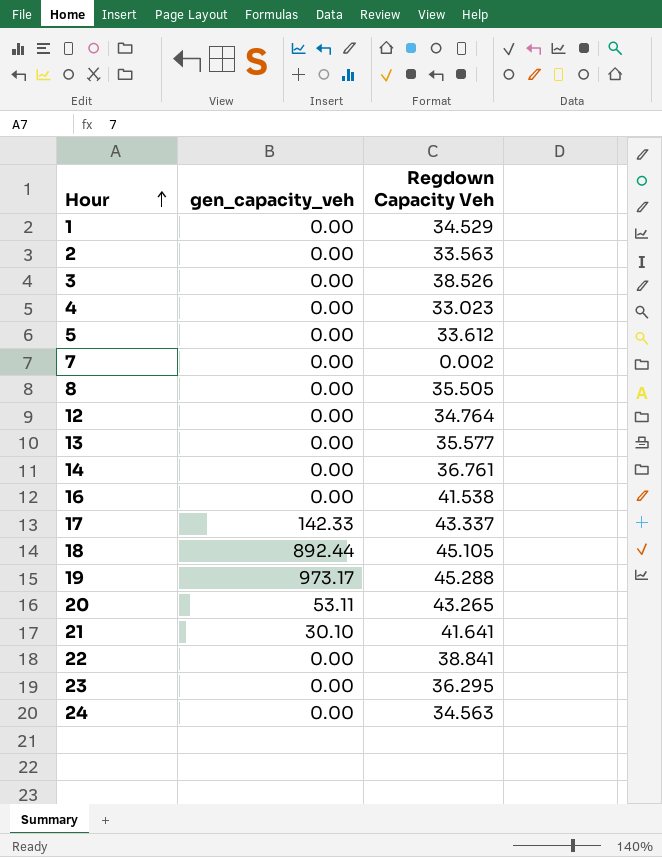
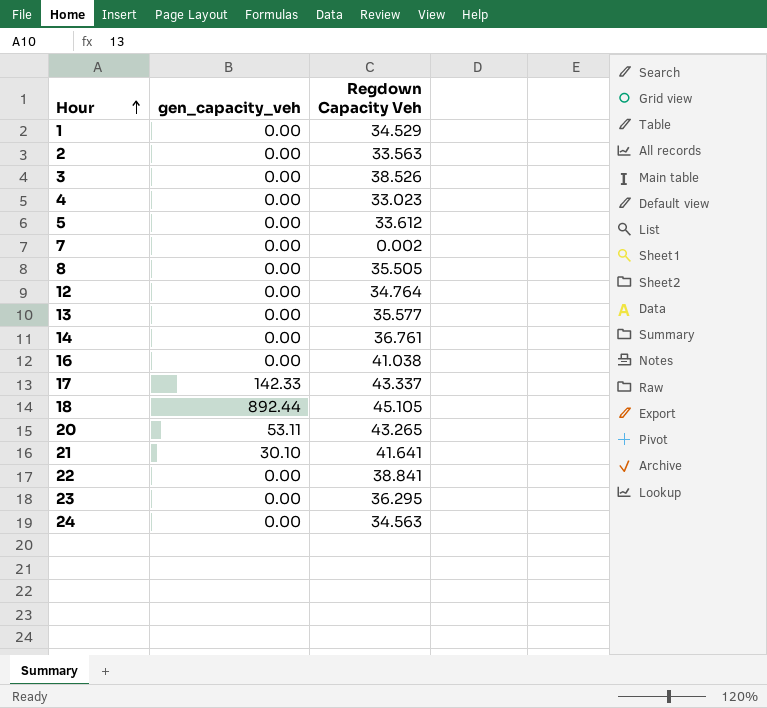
row 19: 973.17 | 45.288 -> none
16 | Regdown Capacity Veh: 41.538 -> 41.038

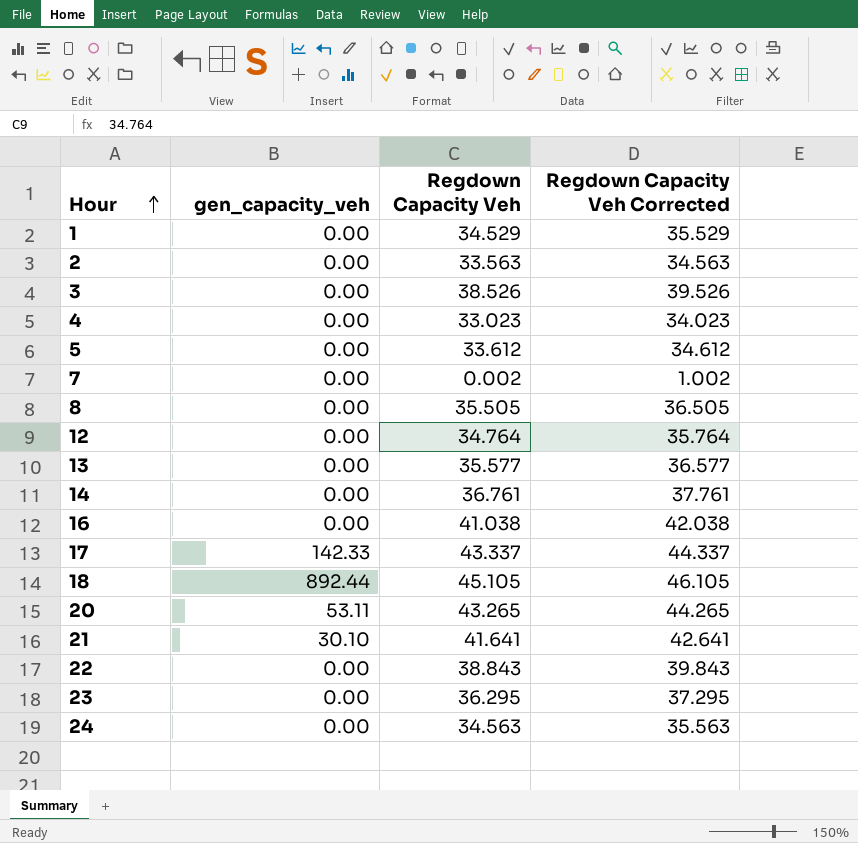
column Regdown Capacity Veh Corrected | formula: none -> [Regdown Capacity Veh] + 1
22 | Regdown Capacity Veh: 38.841 -> 38.843

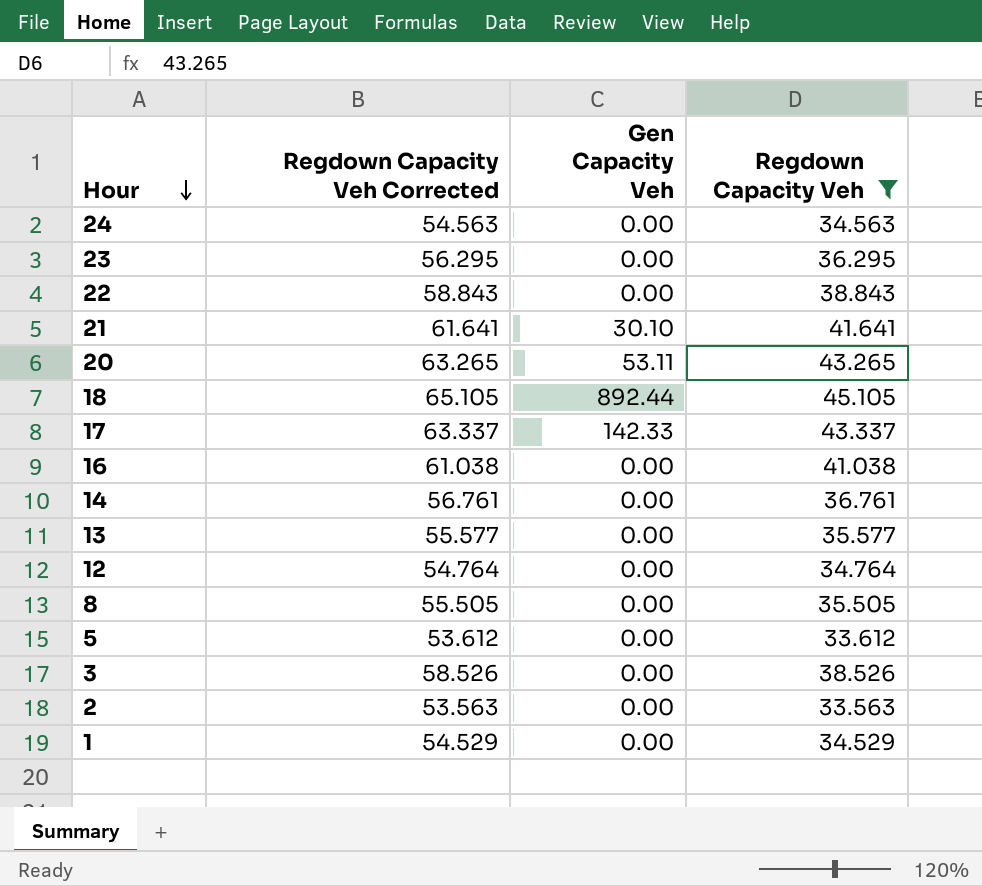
filter: none -> Regdown Capacity Veh >= 33.563
row order: Hour ascending -> Hour descending
column Regdown Capacity Veh Corrected | formula: [Regdown Capacity Veh] + 1 -> [Regdown Capacity Veh] + 20
column Regdown Capacity Veh Corrected | position: 4 -> 2
column name: gen_capacity_veh -> Gen Capacity Veh

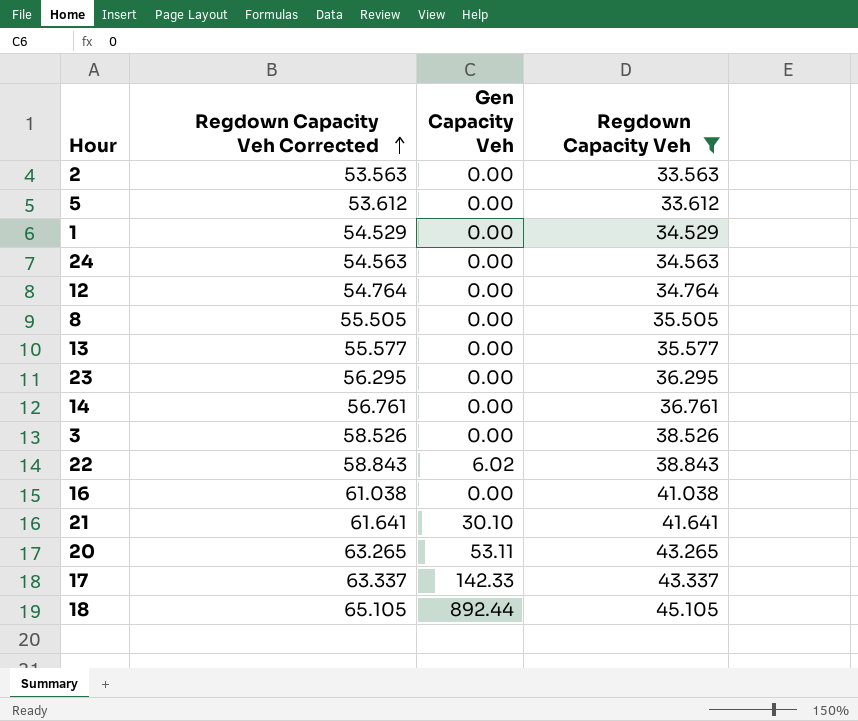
row order: Hour descending -> Regdown Capacity Veh Corrected ascending
22 | Gen Capacity Veh: 0.00 -> 6.02

